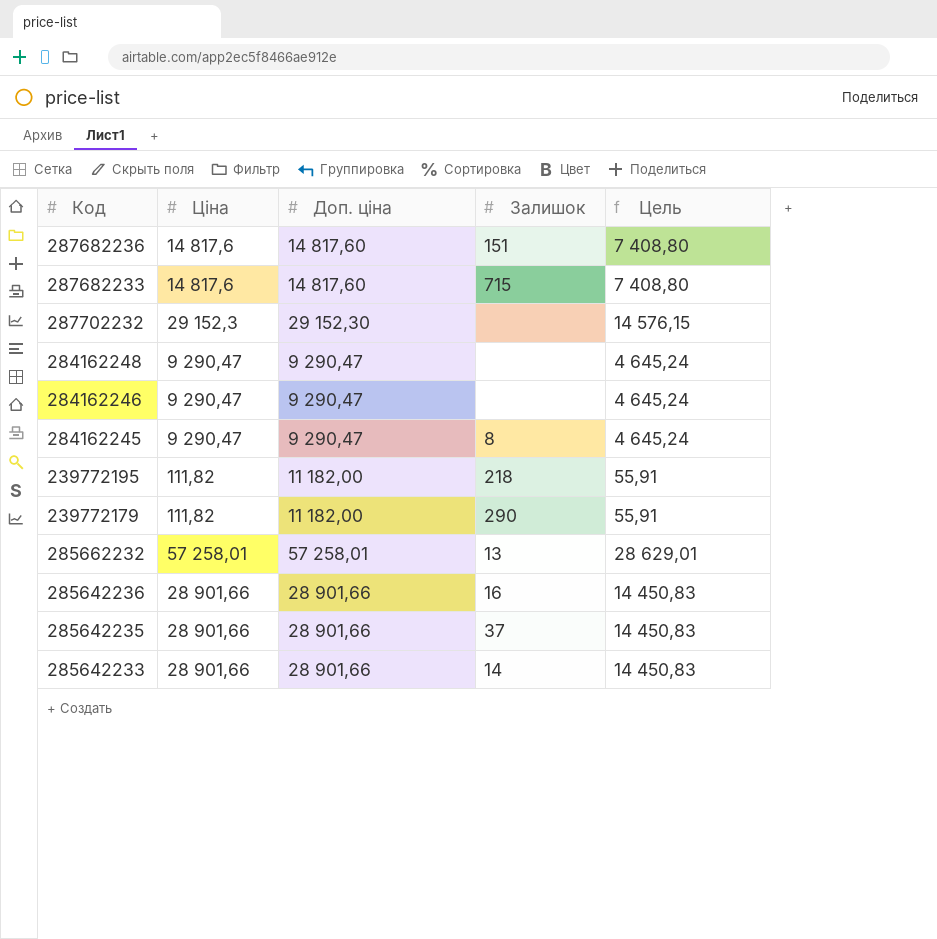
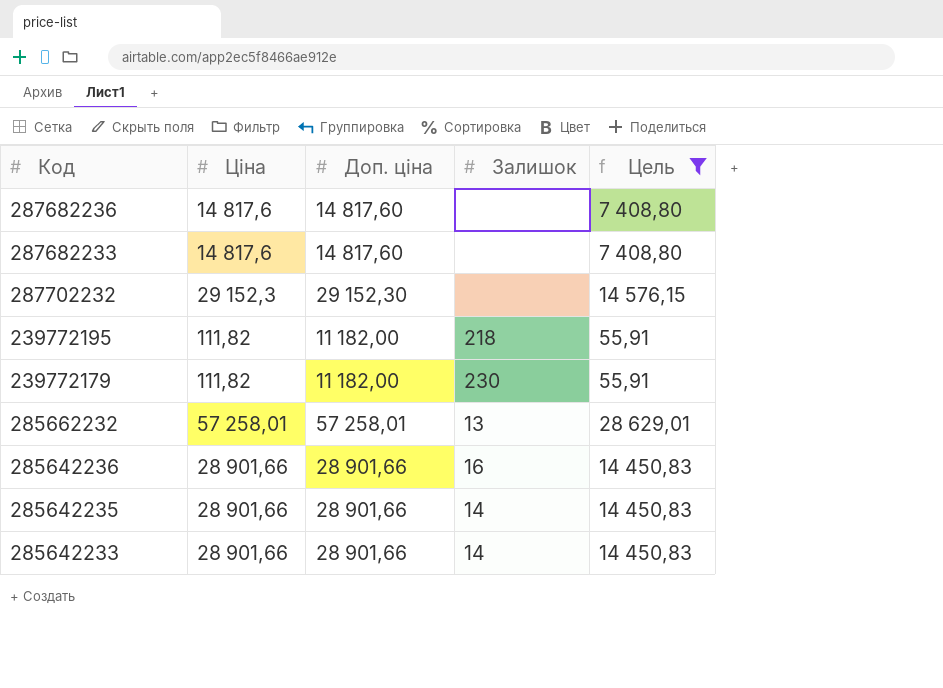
filter: none -> Цель != 4 645,24
287682236 | Залишок: 151 -> none
287682233 | Залишок: 715 -> none
239772179 | Залишок: 290 -> 230
285642235 | Залишок: 37 -> 14

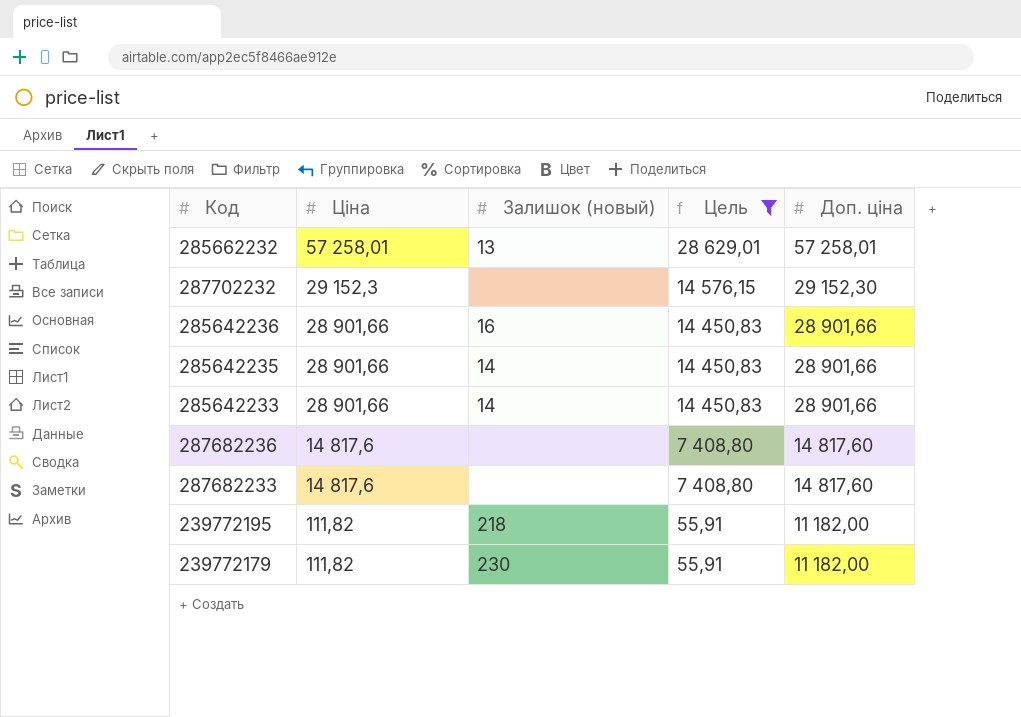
row order: none -> Ціна descending
column name: Залишок -> Залишок (новый)
column Доп. ціна | position: 3 -> 5

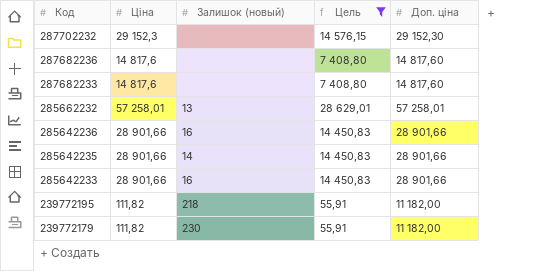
row order: Ціна descending -> Код descending
285642233 | Залишок (новый): 14 -> 16

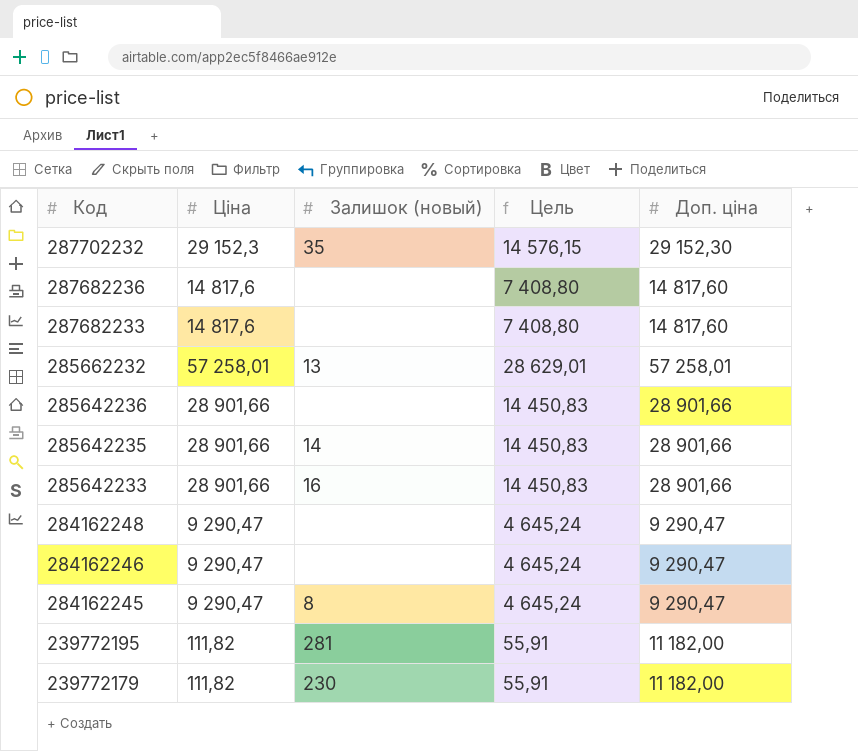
filter: Цель != 4 645,24 -> none
287702232 | Залишок (новый): none -> 35
285642236 | Залишок (новый): 16 -> none
239772195 | Залишок (новый): 218 -> 281

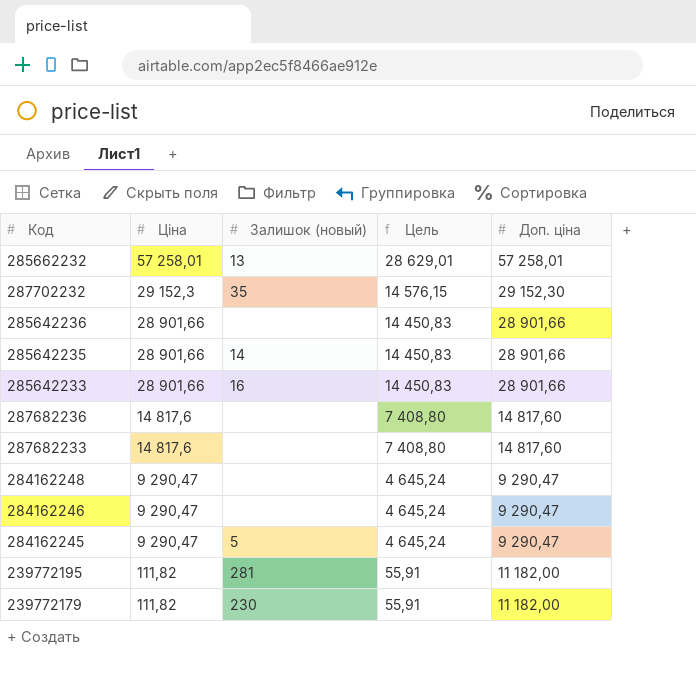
row order: Код descending -> Ціна descending
284162245 | Залишок (новый): 8 -> 5

